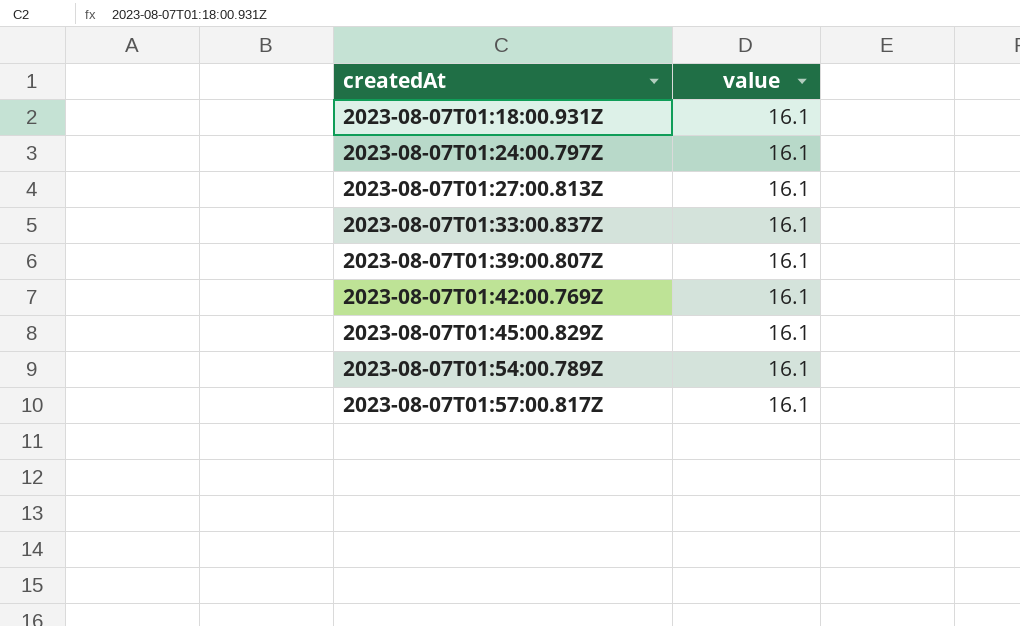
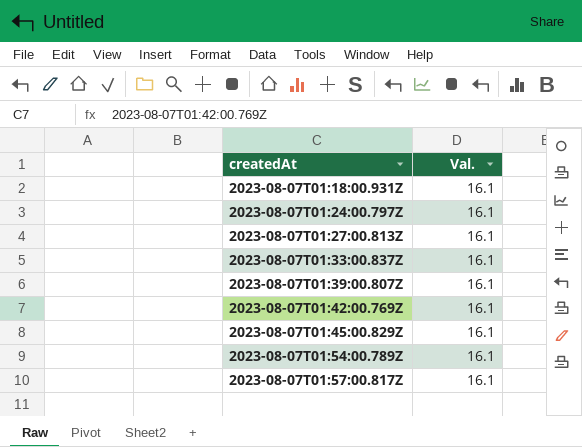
column name: value -> Val.

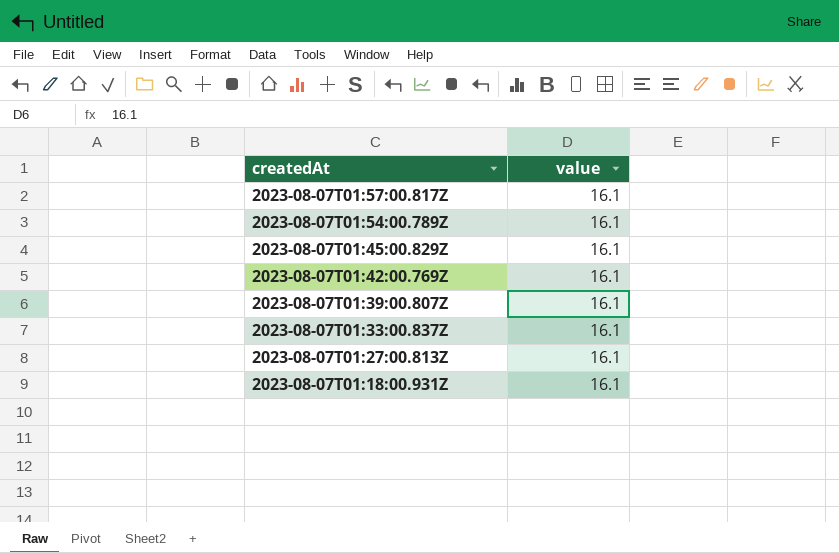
row order: createdAt ascending -> createdAt descending
column name: Val. -> value
row 2023-08-07T01:24:00.797Z: 16.1 -> none

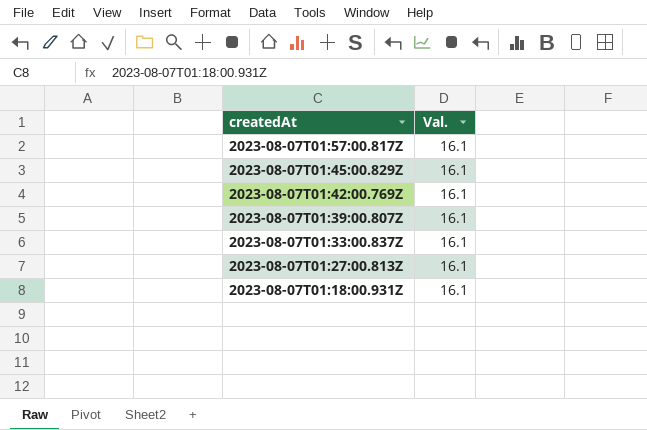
column name: value -> Val.
row 2023-08-07T01:54:00.789Z: 16.1 -> none

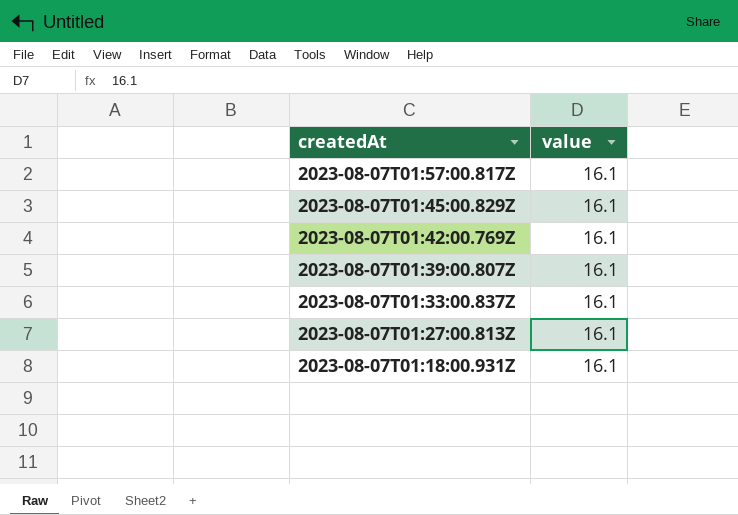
column name: Val. -> value

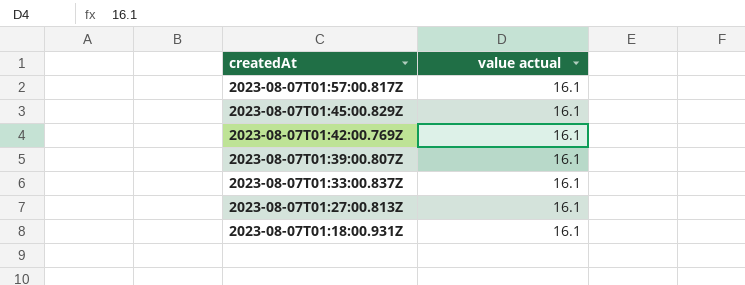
column name: value -> value actual

